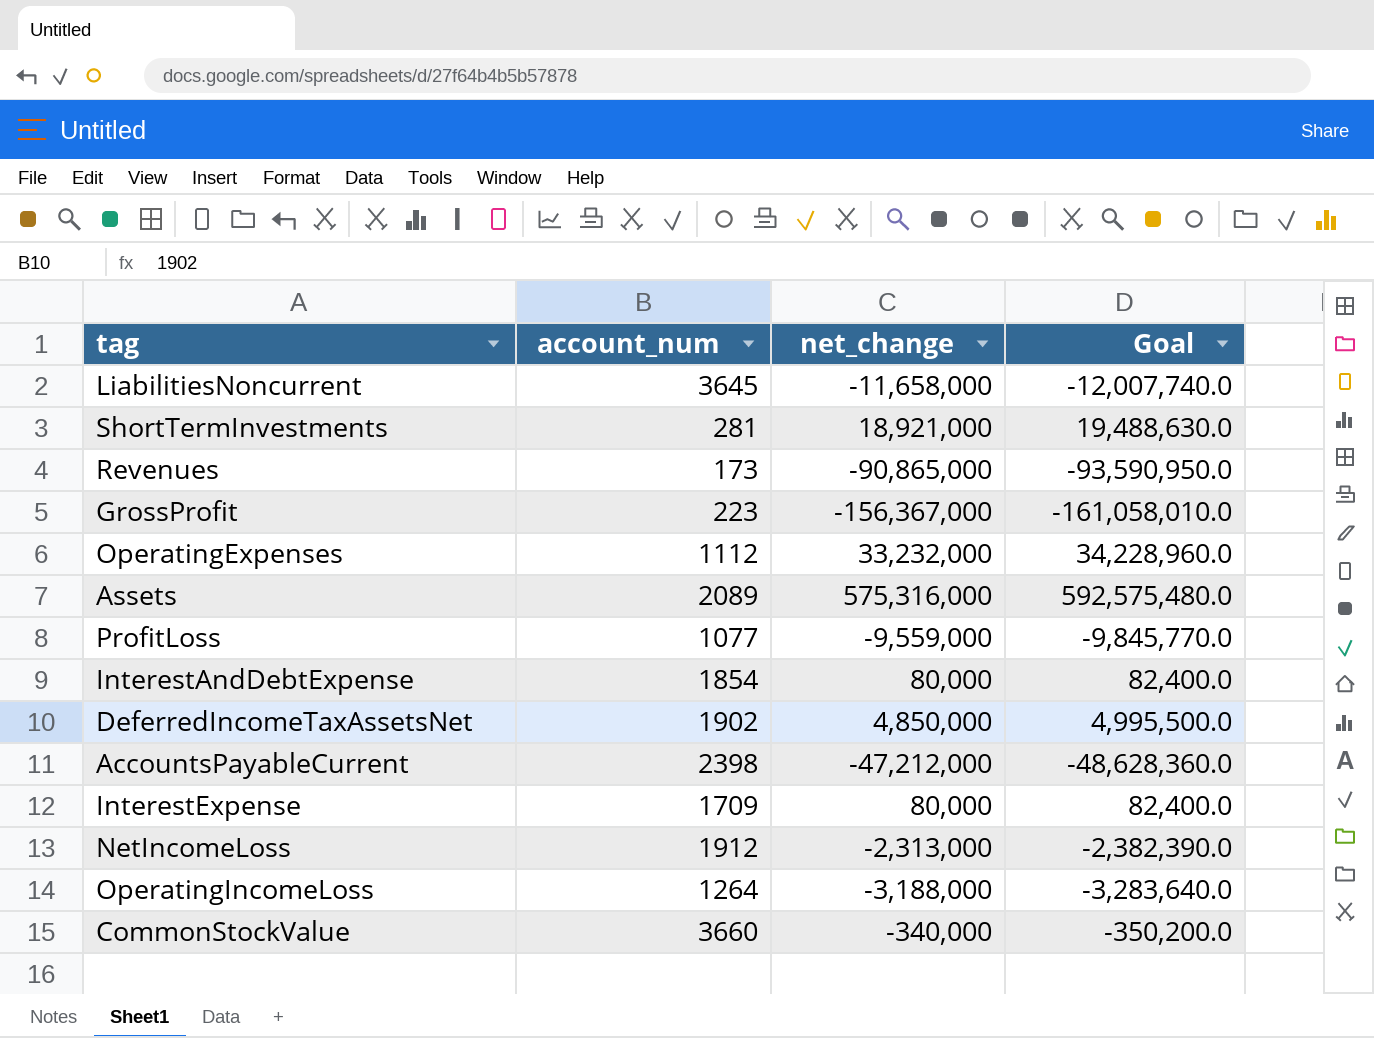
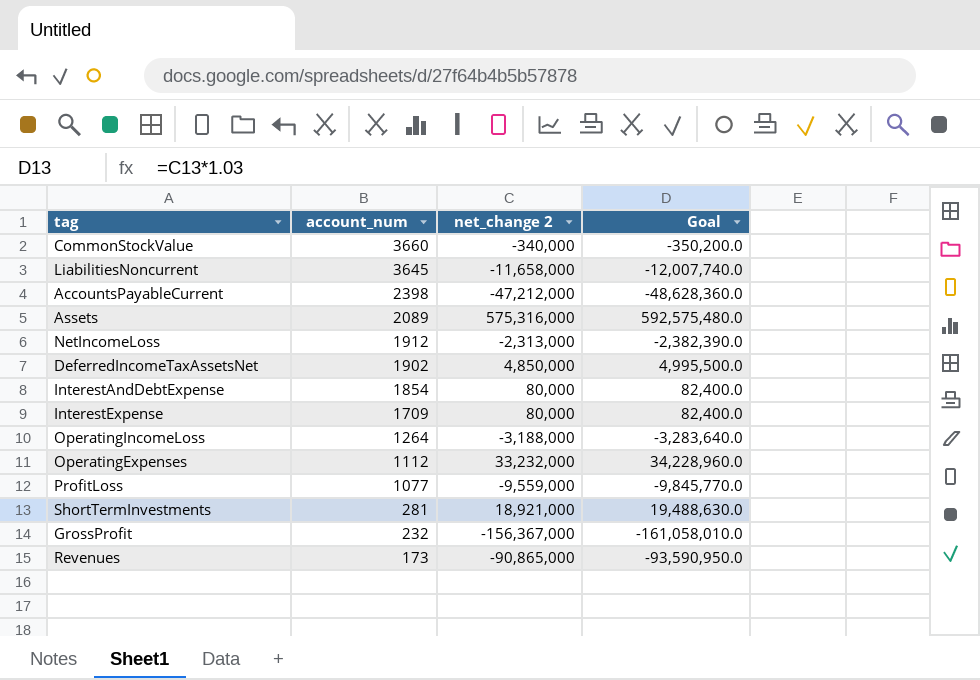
row order: none -> account_num descending
column name: net_change -> net_change 2
GrossProfit | account_num: 223 -> 232

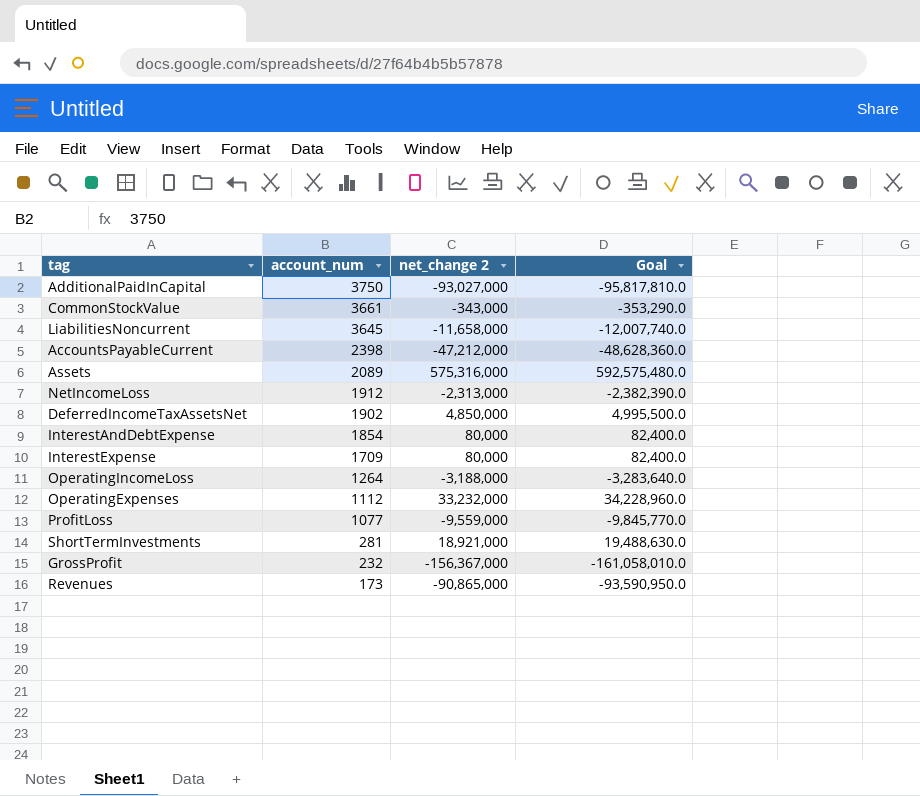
row AdditionalPaidInCapital: none -> 3750 | -93,027,000 | -95,817,810.0
CommonStockValue | account_num: 3660 -> 3661
CommonStockValue | net_change 2: -340,000 -> -343,000
CommonStockValue | Goal: -350,200.0 -> -353,290.0

